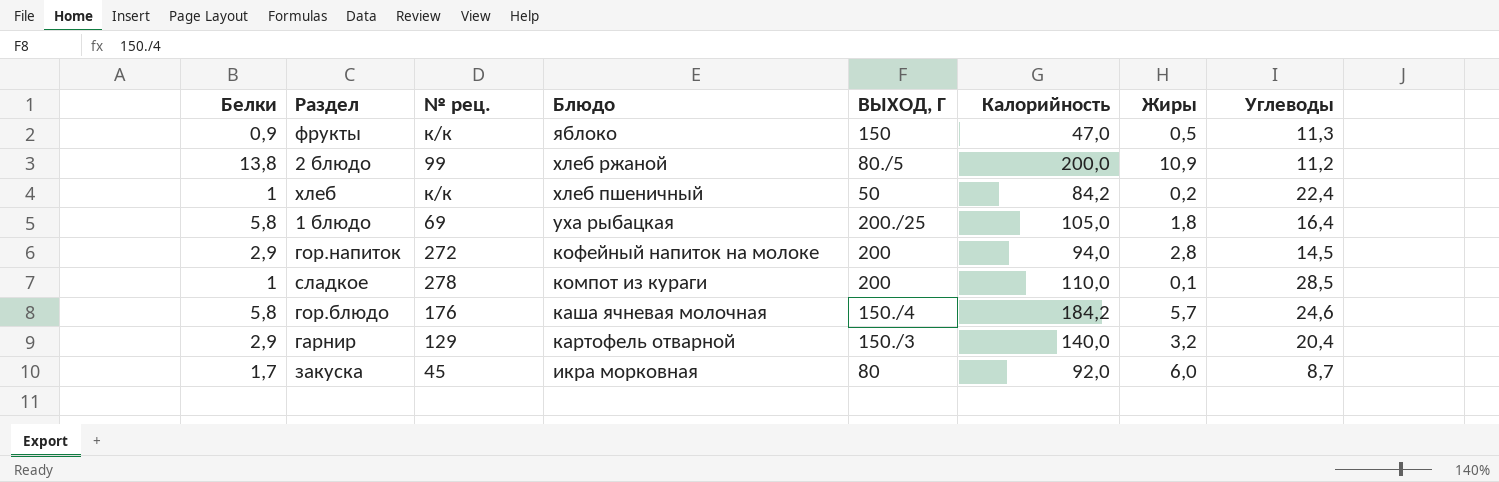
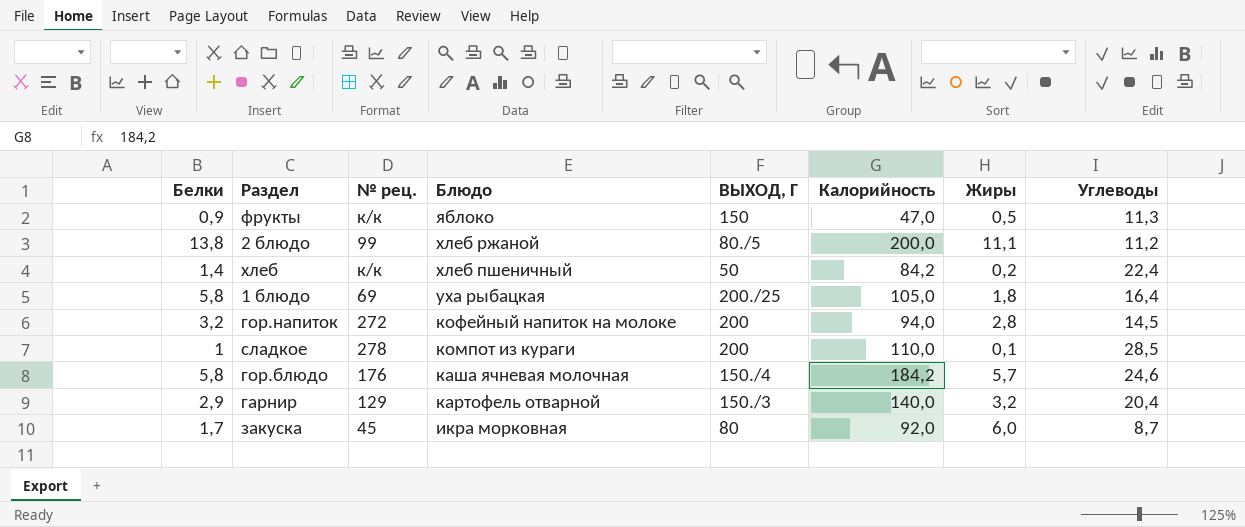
2 блюдо | Жиры: 10,9 -> 11,1
хлеб | Белки: 1 -> 1,4
гор.напиток | Белки: 2,9 -> 3,2

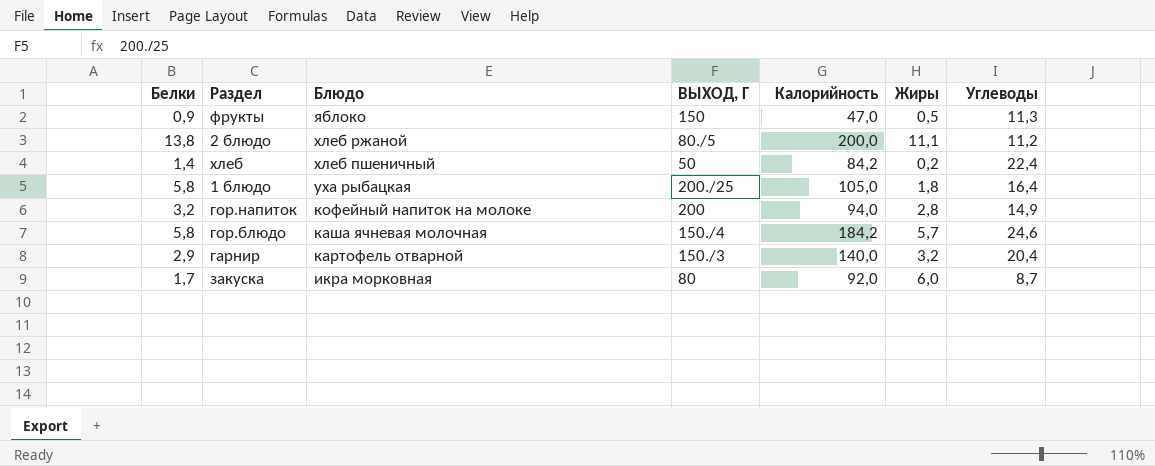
column № рец. | position: 3 -> none
row сладкое: 1 | 278 | компот из кураги | 200 | 110,0 | 0,1 | 28,5 -> none
гор.напиток | Углеводы: 14,5 -> 14,9

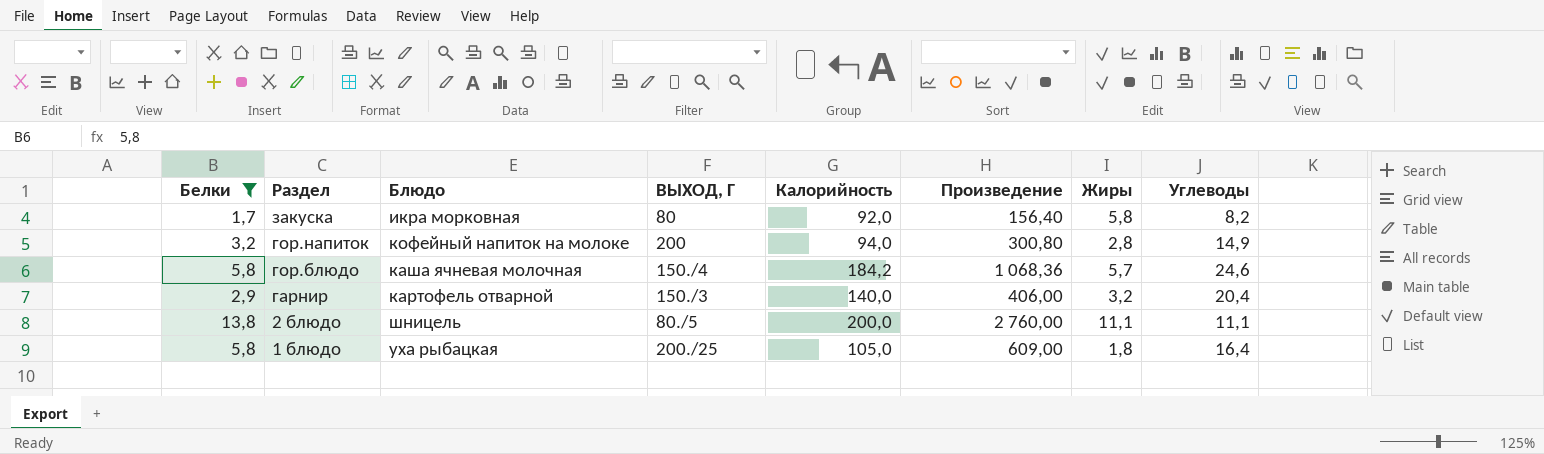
filter: none -> Белки >= 1,7
row order: Блюдо descending -> Раздел descending
column Произведение | formula: none -> [Белки] * [Калорийность]
закуска | Жиры: 6,0 -> 5,8
закуска | Углеводы: 8,7 -> 8,2
2 блюдо | Блюдо: хлеб ржаной -> шницель
2 блюдо | Углеводы: 11,2 -> 11,1

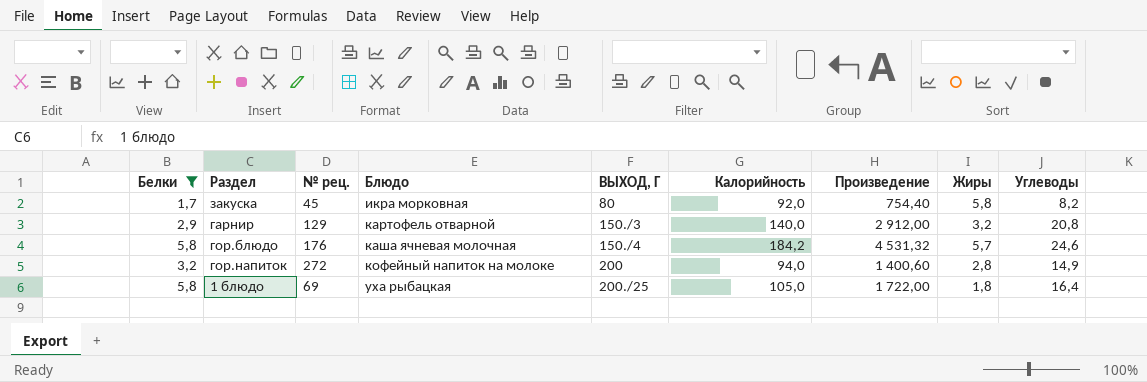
row order: Раздел descending -> Блюдо ascending
column № рец. | position: none -> 3
column Произведение | formula: [Белки] * [Калорийность] -> [Калорийность] * [Углеводы]
row 2 блюдо: 13,8 | шницель | 80./5 | 200,0 | 2 760,00 | 11,1 | 11,1 -> none
гарнир | Углеводы: 20,4 -> 20,8

